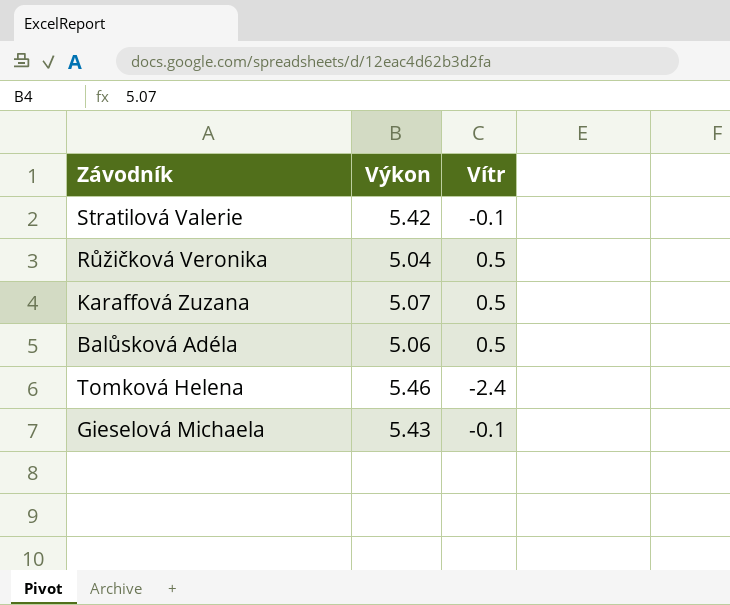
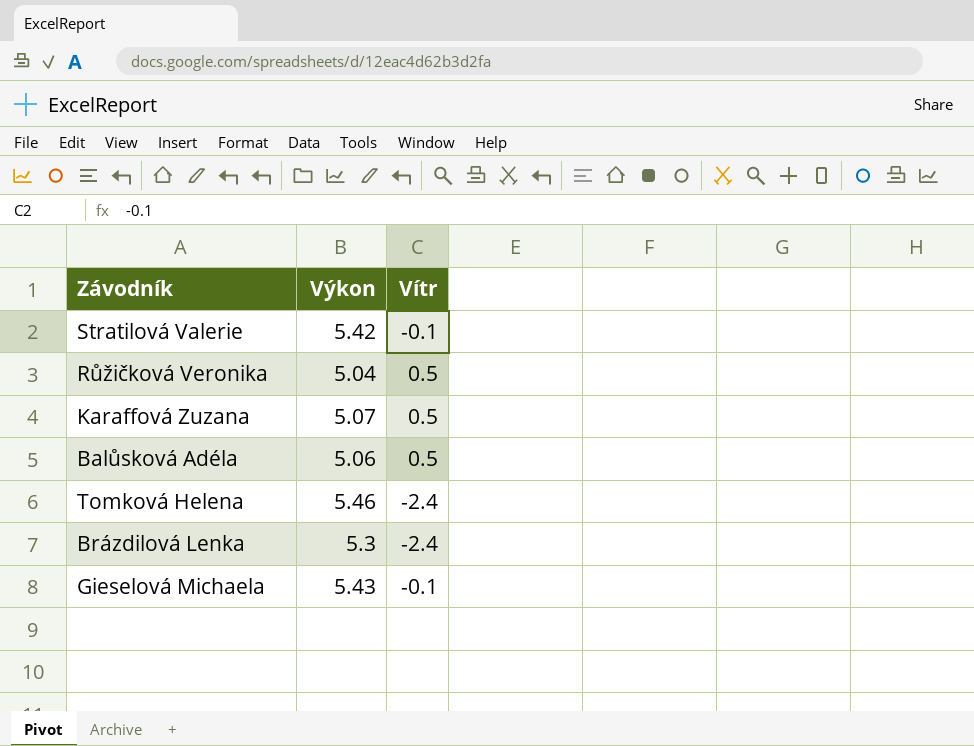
row Brázdilová Lenka: none -> 5.3 | -2.4

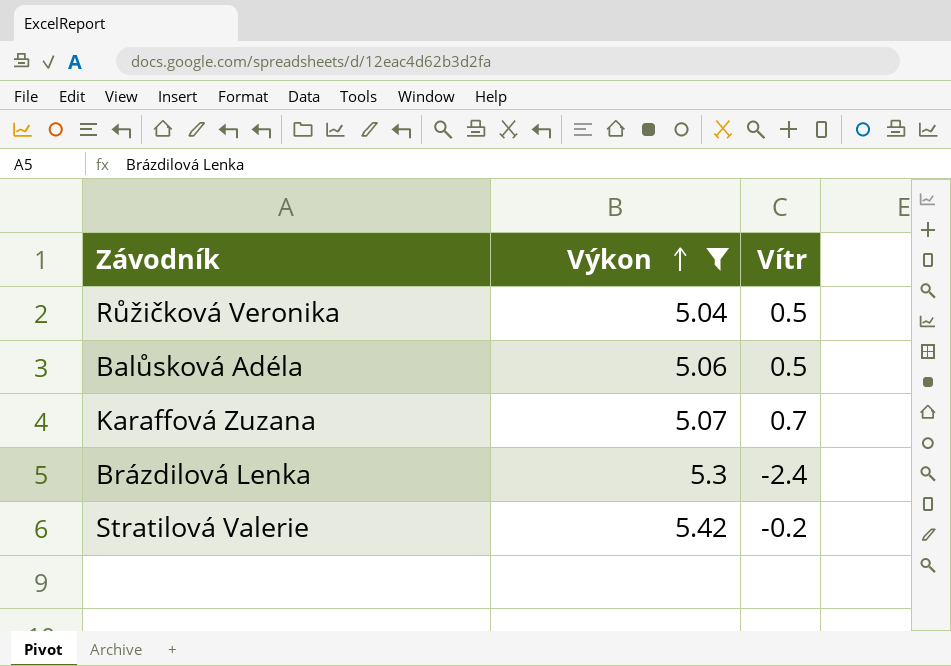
filter: none -> Výkon <= 5.42
row order: none -> Výkon ascending
Karaffová Zuzana | Vítr: 0.5 -> 0.7
Stratilová Valerie | Vítr: -0.1 -> -0.2

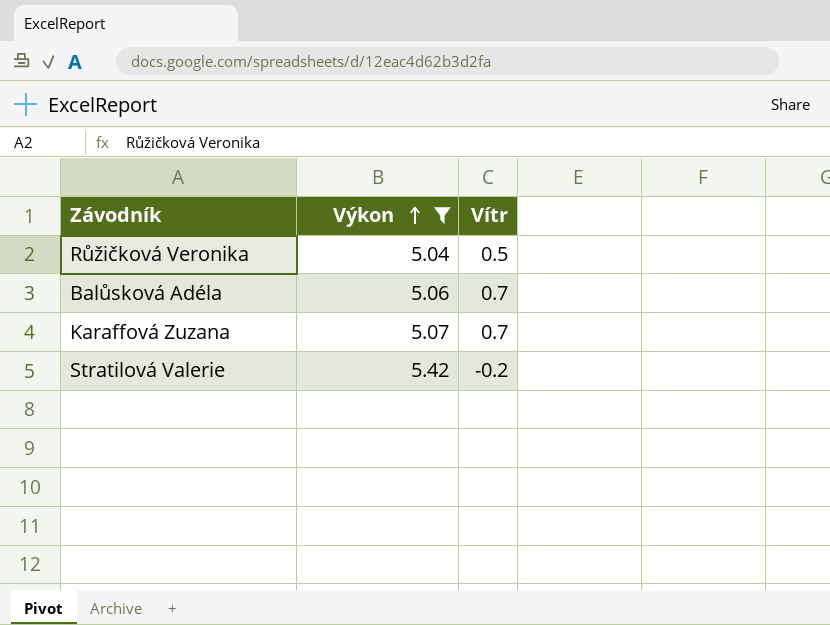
row Brázdilová Lenka: 5.3 | -2.4 -> none
Balůsková Adéla | Vítr: 0.5 -> 0.7

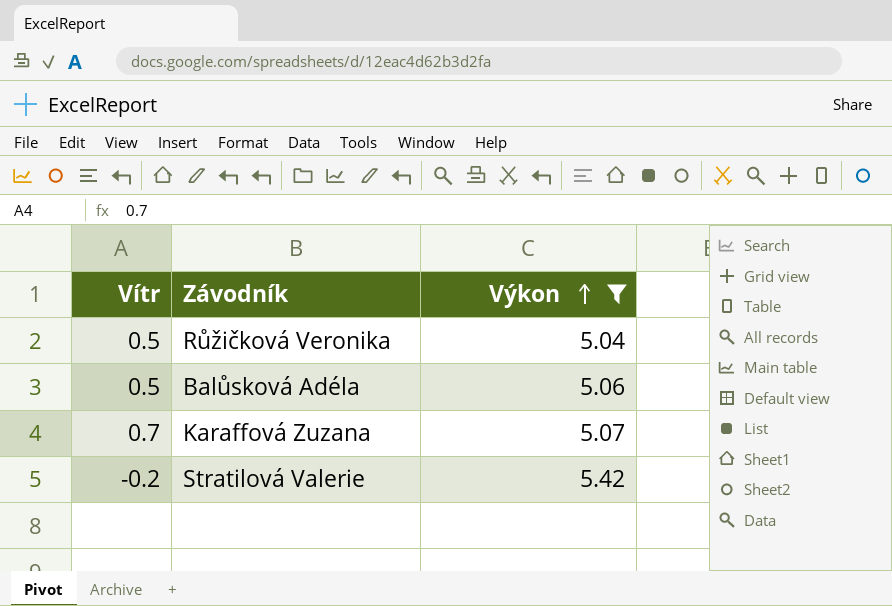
column Vítr | position: 3 -> 1
Balůsková Adéla | Vítr: 0.7 -> 0.5

